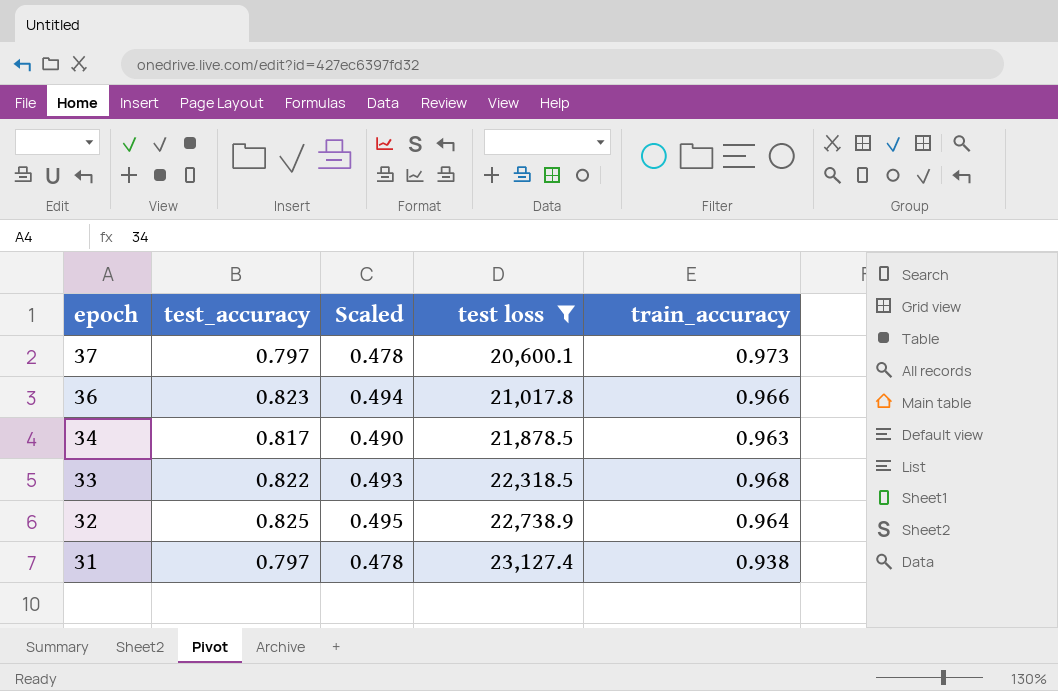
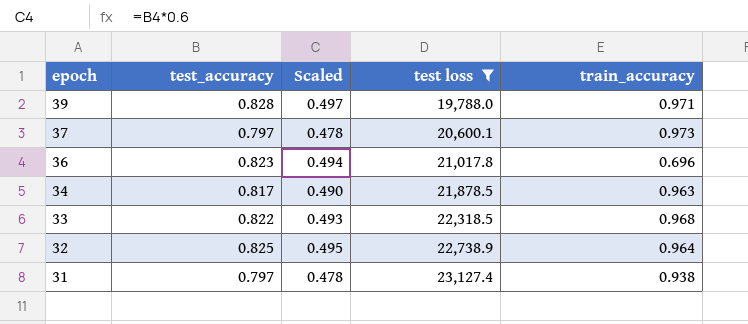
row 39: none -> 0.828 | 0.497 | 19,788.0 | 0.971
36 | train_accuracy: 0.966 -> 0.696

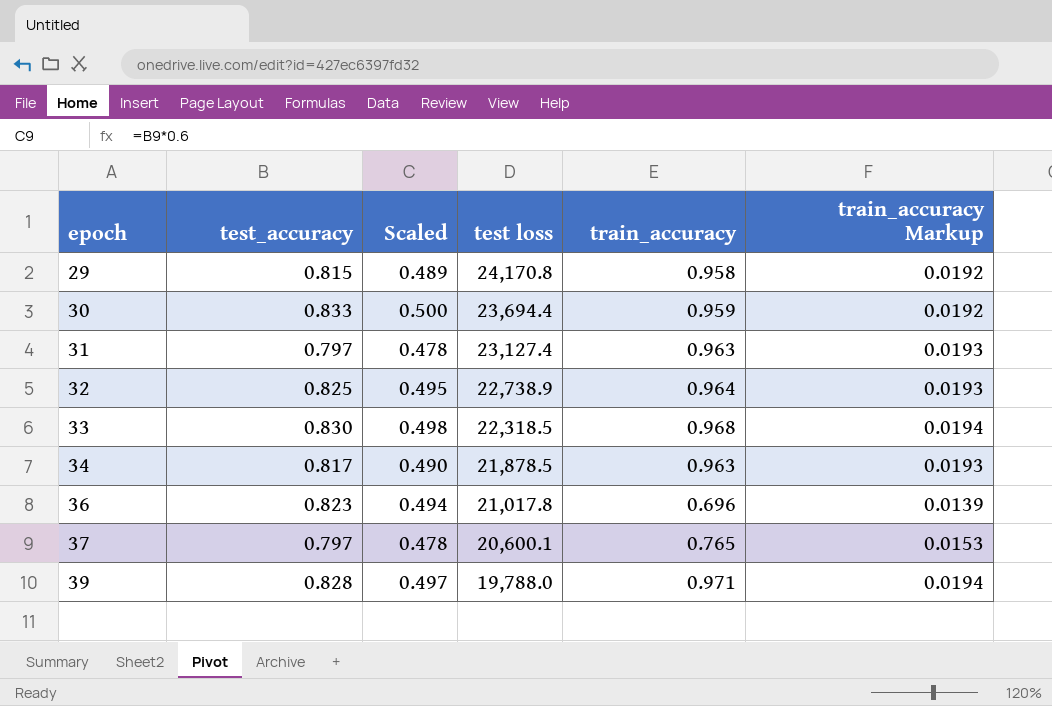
filter: test loss <= 23,127.4 -> none
row order: epoch descending -> epoch ascending
column train_accuracy Markup | formula: none -> [train_accuracy] * 0.02
31 | train_accuracy: 0.938 -> 0.963
33 | test_accuracy: 0.822 -> 0.830
33 | Scaled: 0.493 -> 0.498
37 | train_accuracy: 0.973 -> 0.765

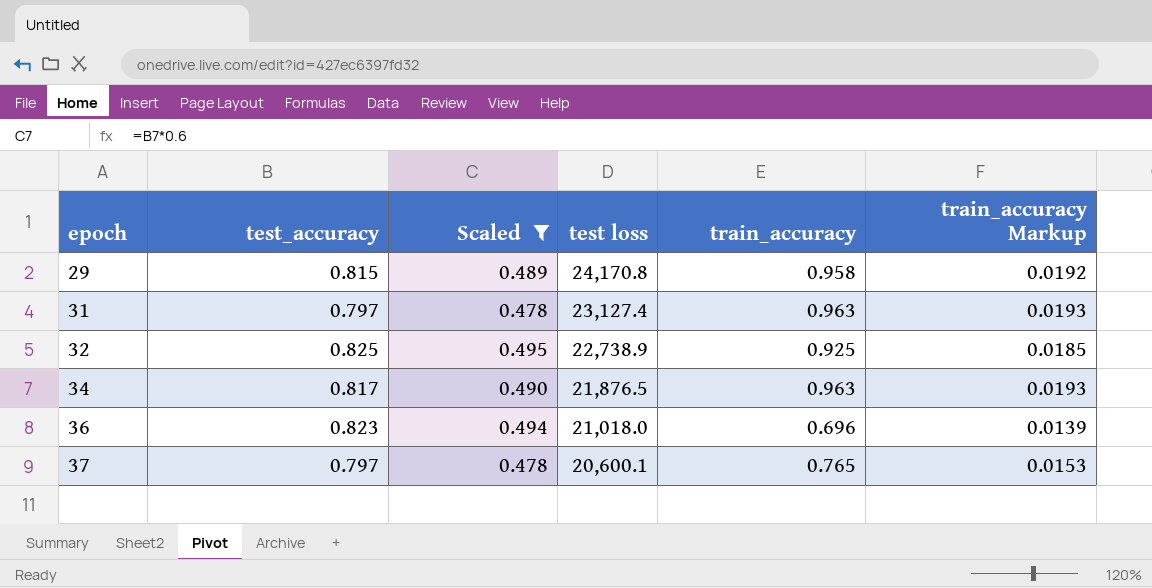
filter: none -> Scaled <= 0.495
32 | train_accuracy: 0.964 -> 0.925
32 | train_accuracy Markup: 0.0193 -> 0.0185
34 | test loss: 21,878.5 -> 21,876.5
36 | test loss: 21,017.8 -> 21,018.0

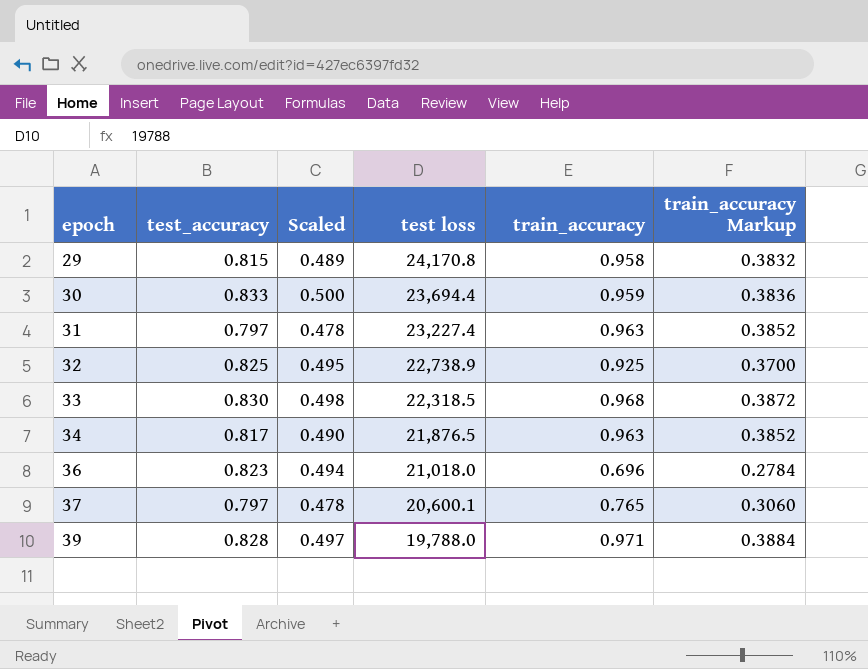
filter: Scaled <= 0.495 -> none
column train_accuracy Markup | formula: [train_accuracy] * 0.02 -> [train_accuracy] * 0.4
31 | test loss: 23,127.4 -> 23,227.4

